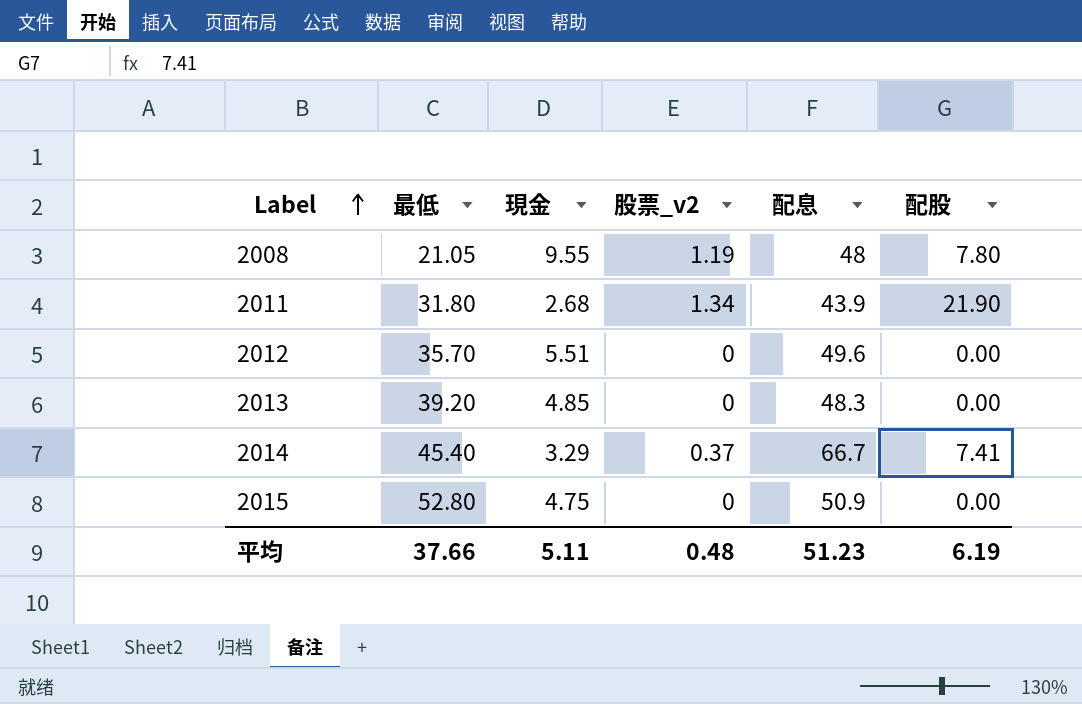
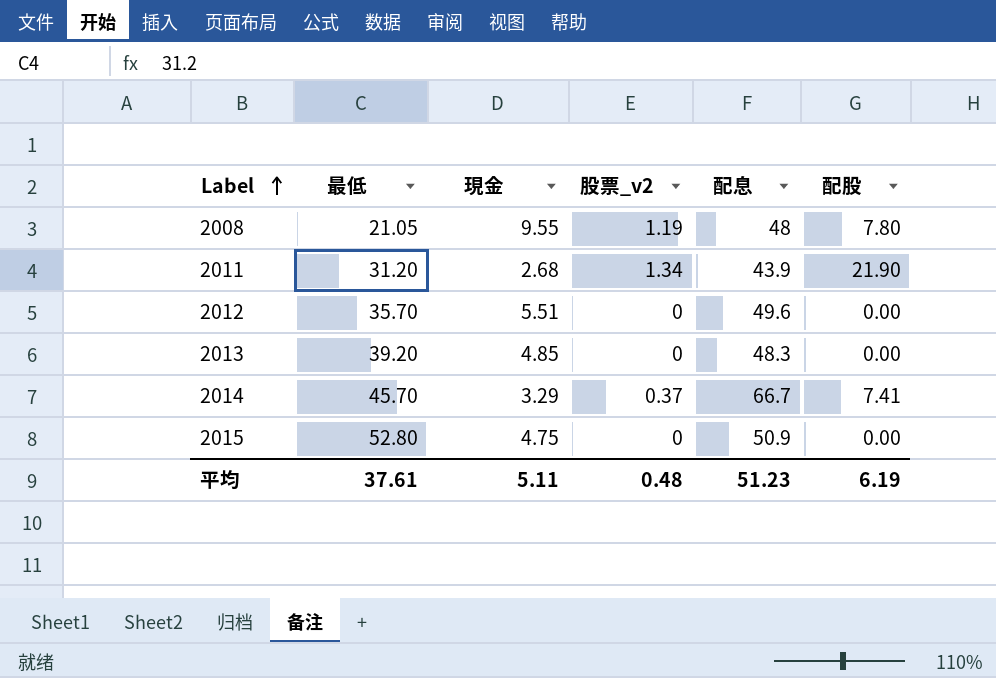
2011 | 最低: 31.80 -> 31.20
2014 | 最低: 45.40 -> 45.70
平均 | 最低: 37.66 -> 37.61

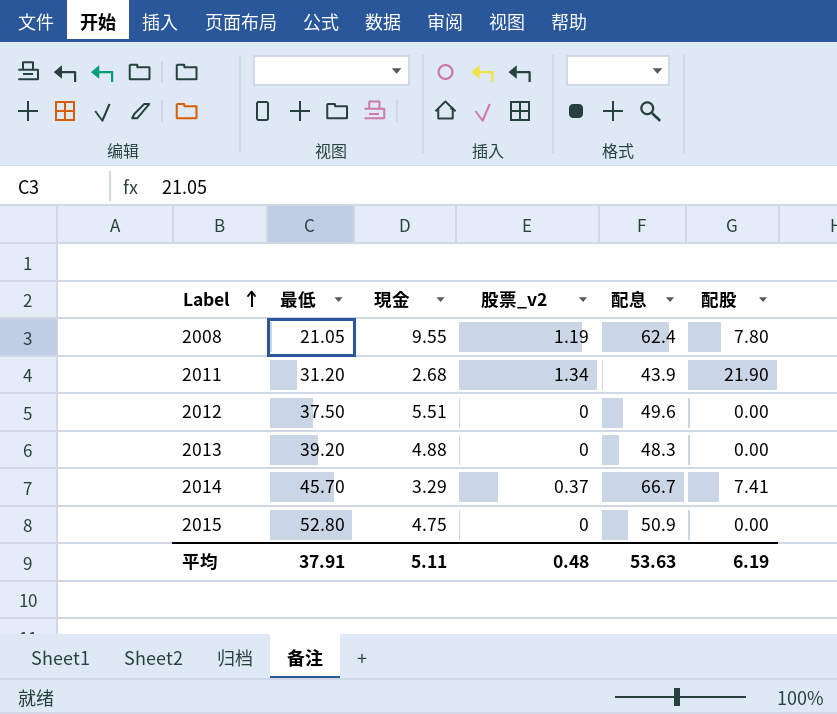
2008 | 配息: 48 -> 62.4
2012 | 最低: 35.70 -> 37.50
2013 | 現金: 4.85 -> 4.88
平均 | 最低: 37.61 -> 37.91
平均 | 配息: 51.23 -> 53.63

